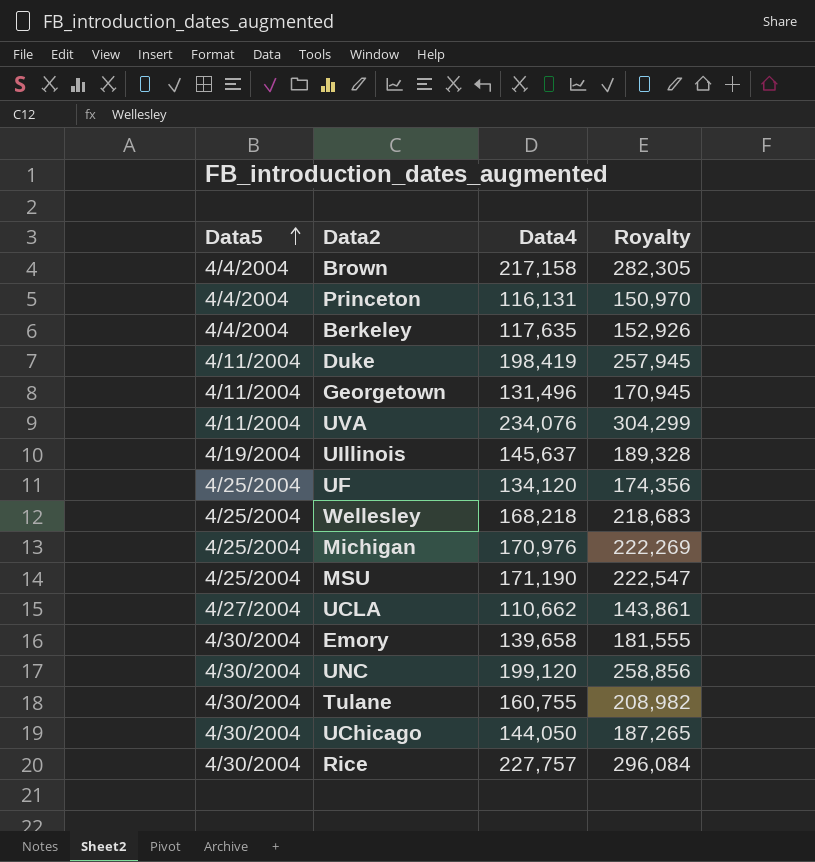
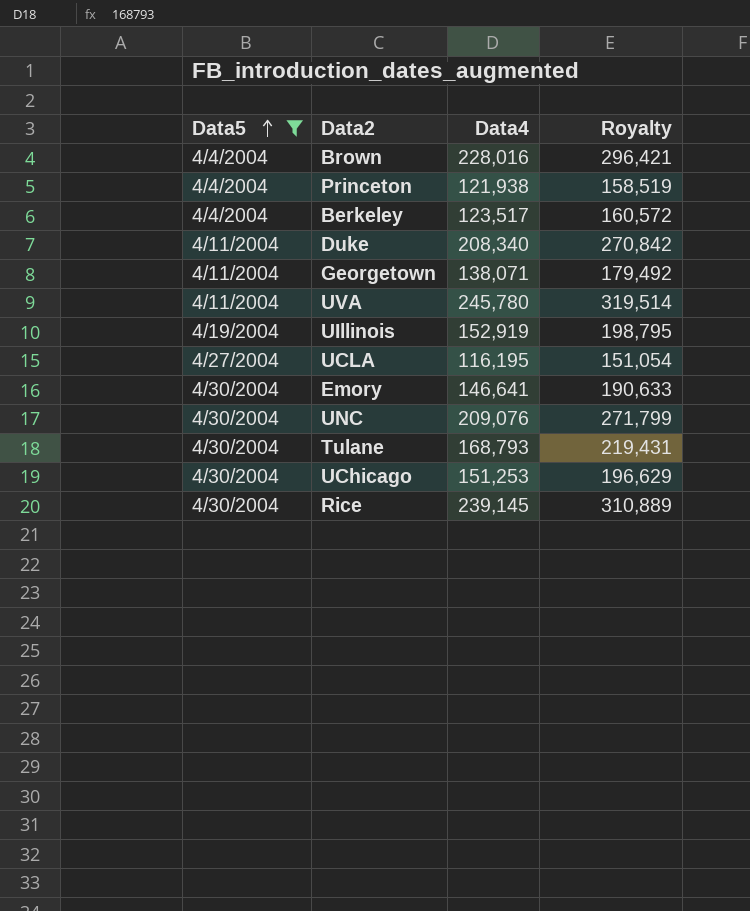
filter: none -> Data5 != 4/25/2004
Brown | Data4: 217,158 -> 228,016
Brown | Royalty: 282,305 -> 296,421
Princeton | Data4: 116,131 -> 121,938
Princeton | Royalty: 150,970 -> 158,519
Berkeley | Data4: 117,635 -> 123,517
Berkeley | Royalty: 152,926 -> 160,572
Duke | Data4: 198,419 -> 208,340
Duke | Royalty: 257,945 -> 270,842
Georgetown | Data4: 131,496 -> 138,071
Georgetown | Royalty: 170,945 -> 179,492
UVA | Data4: 234,076 -> 245,780
UVA | Royalty: 304,299 -> 319,514
UIllinois | Data4: 145,637 -> 152,919
UIllinois | Royalty: 189,328 -> 198,795
UCLA | Data4: 110,662 -> 116,195
UCLA | Royalty: 143,861 -> 151,054
Emory | Data4: 139,658 -> 146,641
Emory | Royalty: 181,555 -> 190,633
UNC | Data4: 199,120 -> 209,076
UNC | Royalty: 258,856 -> 271,799
Tulane | Data4: 160,755 -> 168,793
Tulane | Royalty: 208,982 -> 219,431
UChicago | Data4: 144,050 -> 151,253
UChicago | Royalty: 187,265 -> 196,629
Rice | Data4: 227,757 -> 239,145
Rice | Royalty: 296,084 -> 310,889

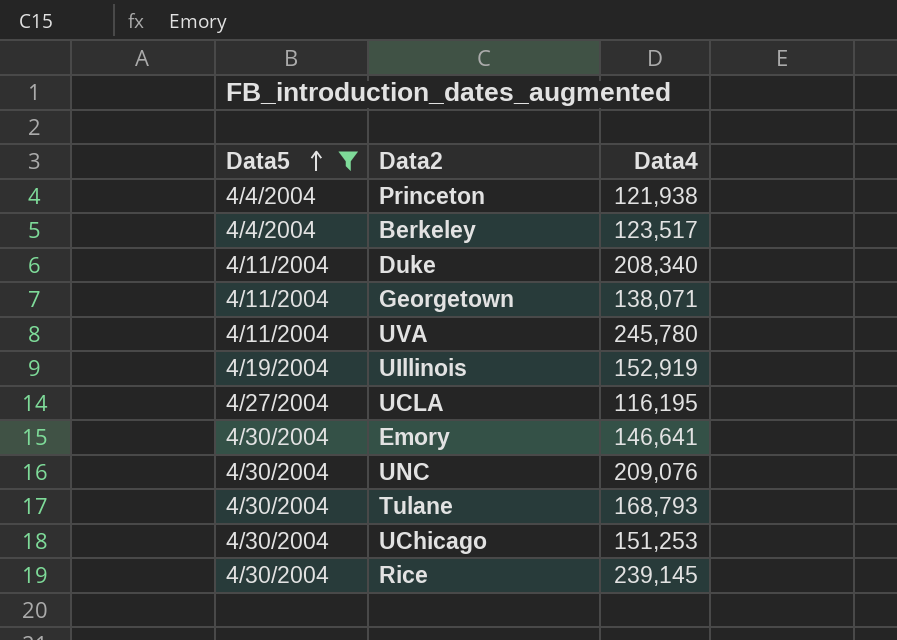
column Royalty | formula: [Data4] * 1.3 -> none
row Brown: 4/4/2004 | 228,016 | 296,421 -> none

